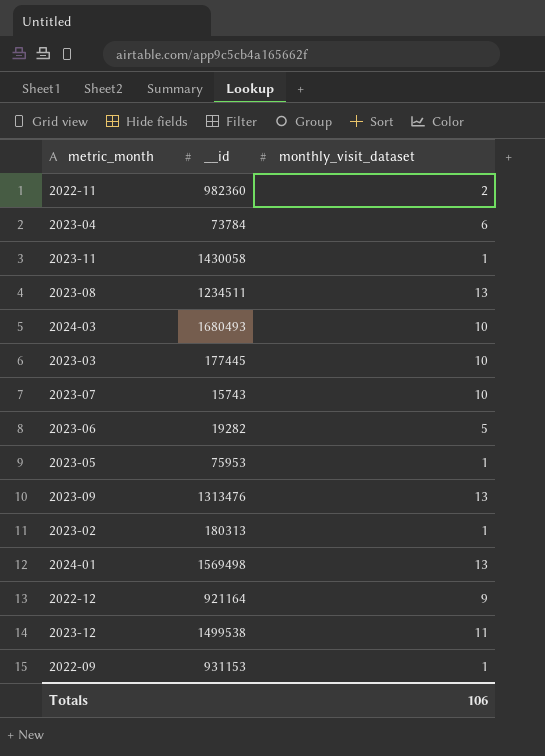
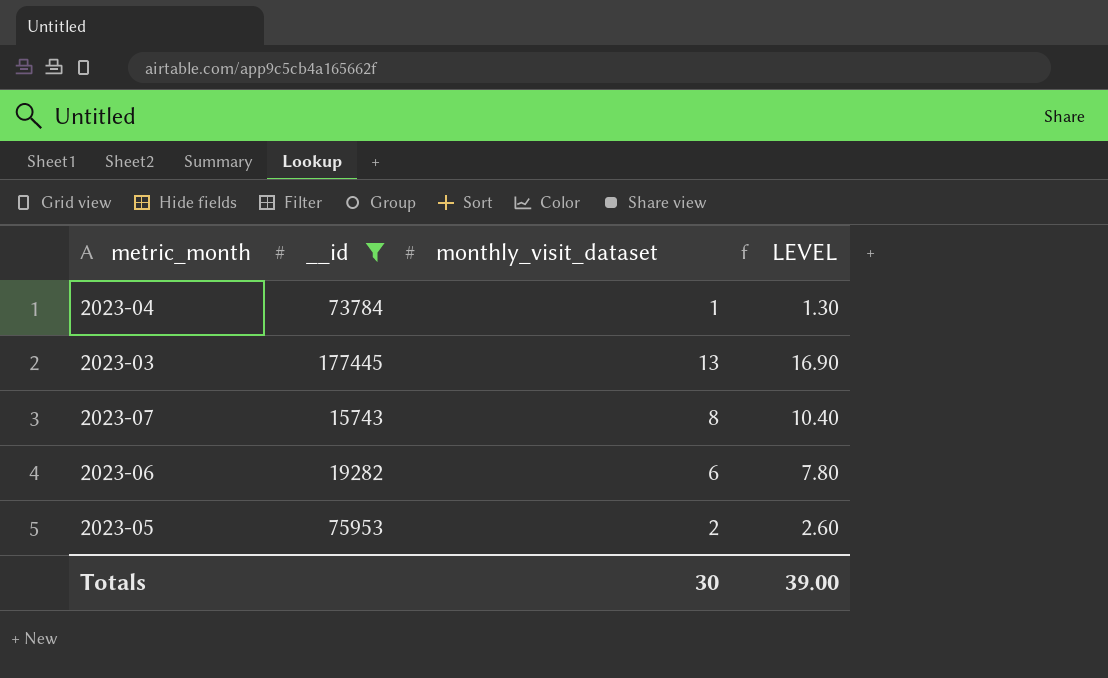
filter: none -> __id <= 177445
column LEVEL | formula: none -> [monthly_visit_dataset] * 1.3
2023-04 | monthly_visit_dataset: 6 -> 1
2023-03 | monthly_visit_dataset: 10 -> 13
2023-07 | monthly_visit_dataset: 10 -> 8
2023-06 | monthly_visit_dataset: 5 -> 6
2023-05 | monthly_visit_dataset: 1 -> 2
Totals | monthly_visit_dataset: 106 -> 30

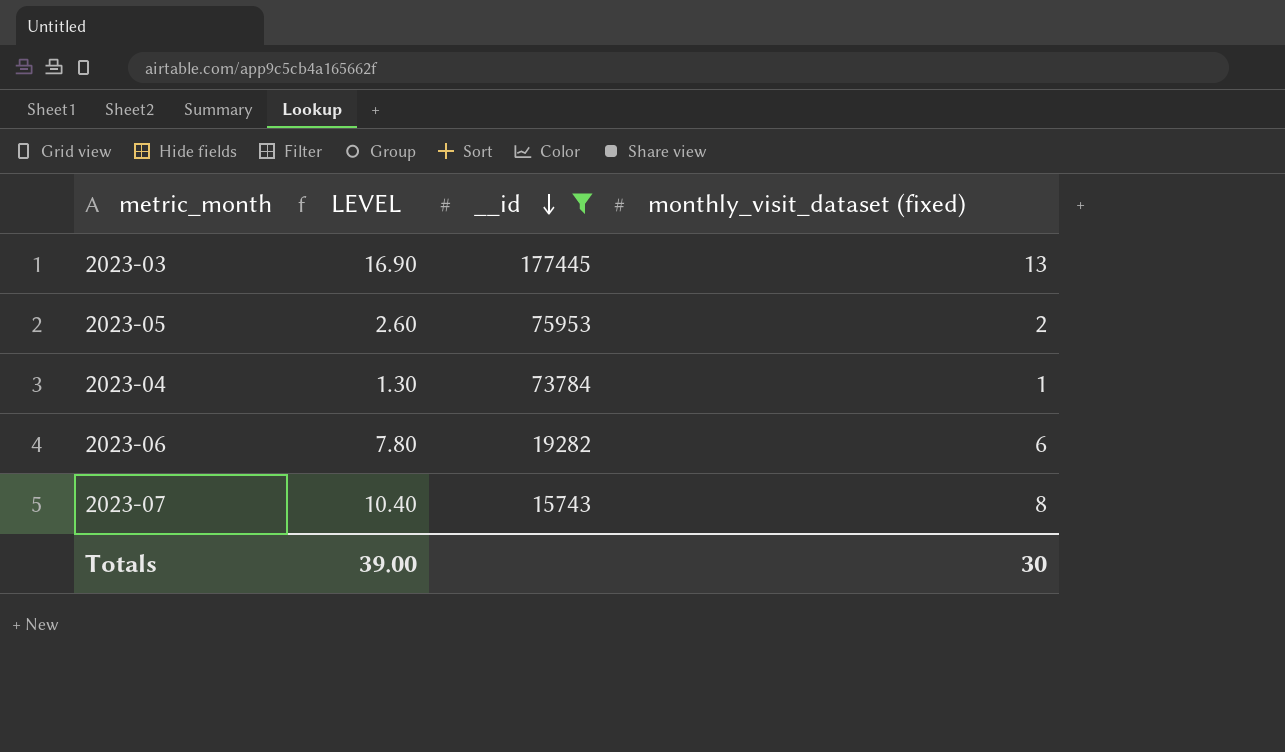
row order: none -> __id descending
column LEVEL | position: 4 -> 2
column name: monthly_visit_dataset -> monthly_visit_dataset (fixed)

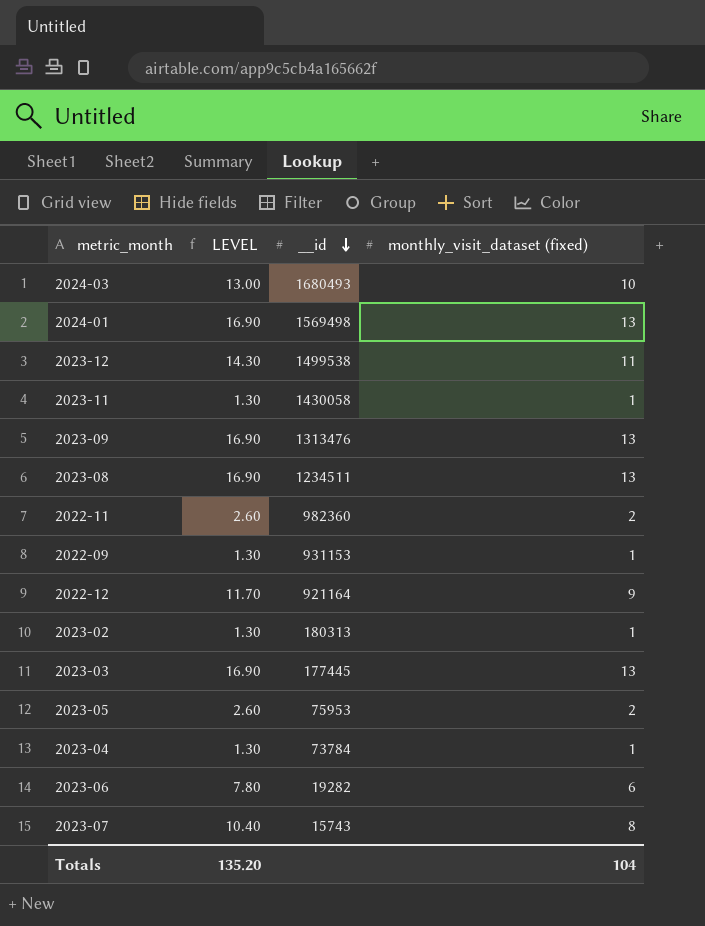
filter: __id <= 177445 -> none
Totals | LEVEL: 39.00 -> 135.20
Totals | monthly_visit_dataset (fixed): 30 -> 104

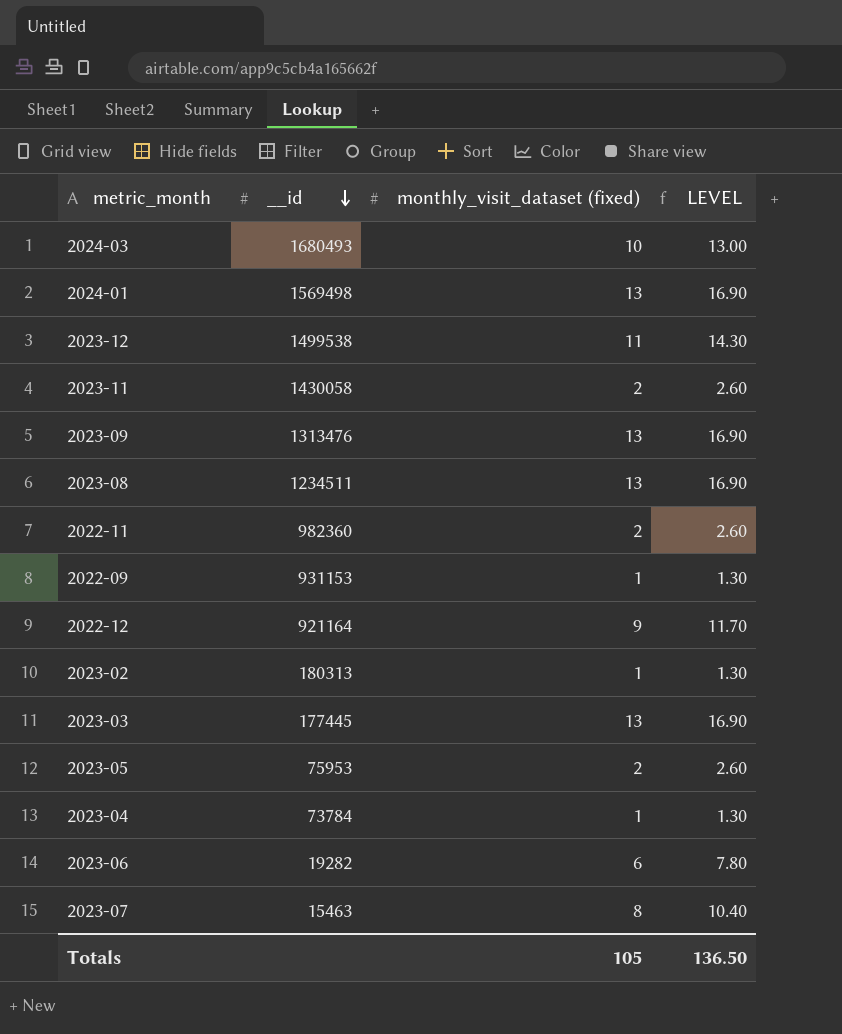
column LEVEL | position: 2 -> 4
2023-11 | monthly_visit_dataset (fixed): 1 -> 2
2023-11 | LEVEL: 1.30 -> 2.60
2023-07 | __id: 15743 -> 15463
Totals | monthly_visit_dataset (fixed): 104 -> 105
Totals | LEVEL: 135.20 -> 136.50

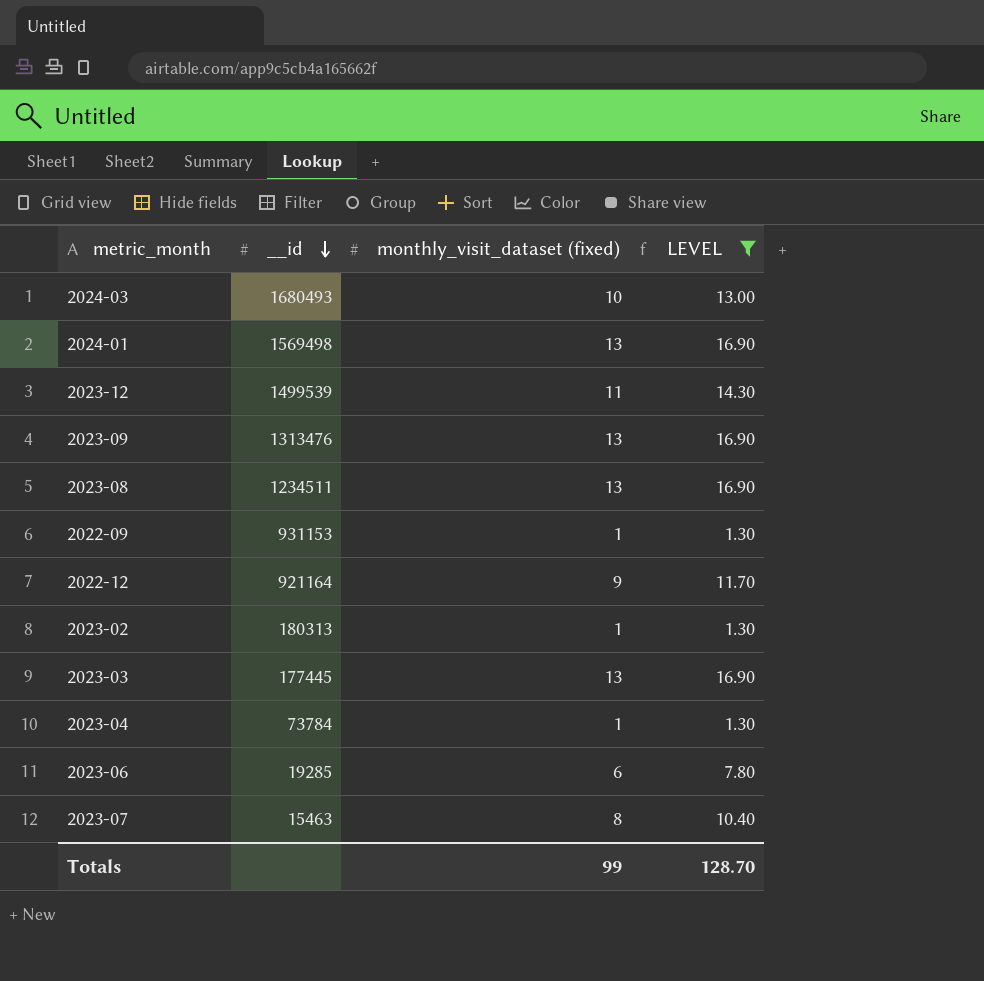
filter: none -> LEVEL != 2.60
2023-12 | __id: 1499538 -> 1499539
2023-06 | __id: 19282 -> 19285
Totals | monthly_visit_dataset (fixed): 105 -> 99
Totals | LEVEL: 136.50 -> 128.70

